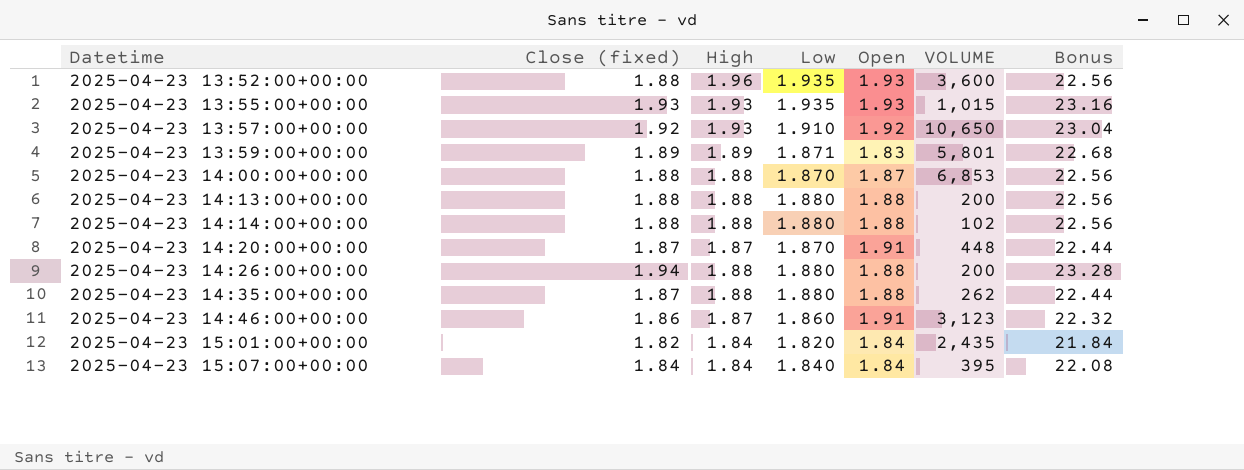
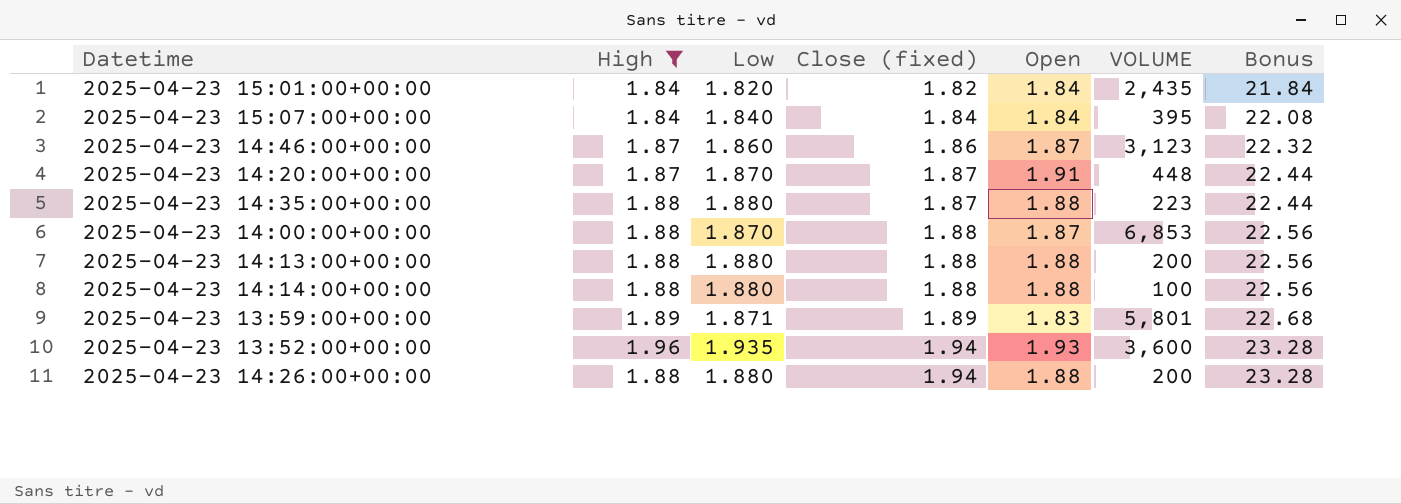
filter: none -> High != 1.93
row order: Datetime ascending -> Close (fixed) ascending
column Close (fixed) | position: 2 -> 4
2025-04-23 14:46:00+00:00 | Open: 1.91 -> 1.87
2025-04-23 14:35:00+00:00 | VOLUME: 262 -> 223
2025-04-23 14:14:00+00:00 | VOLUME: 102 -> 100
2025-04-23 13:52:00+00:00 | Close (fixed): 1.88 -> 1.94
2025-04-23 13:52:00+00:00 | Bonus: 22.56 -> 23.28

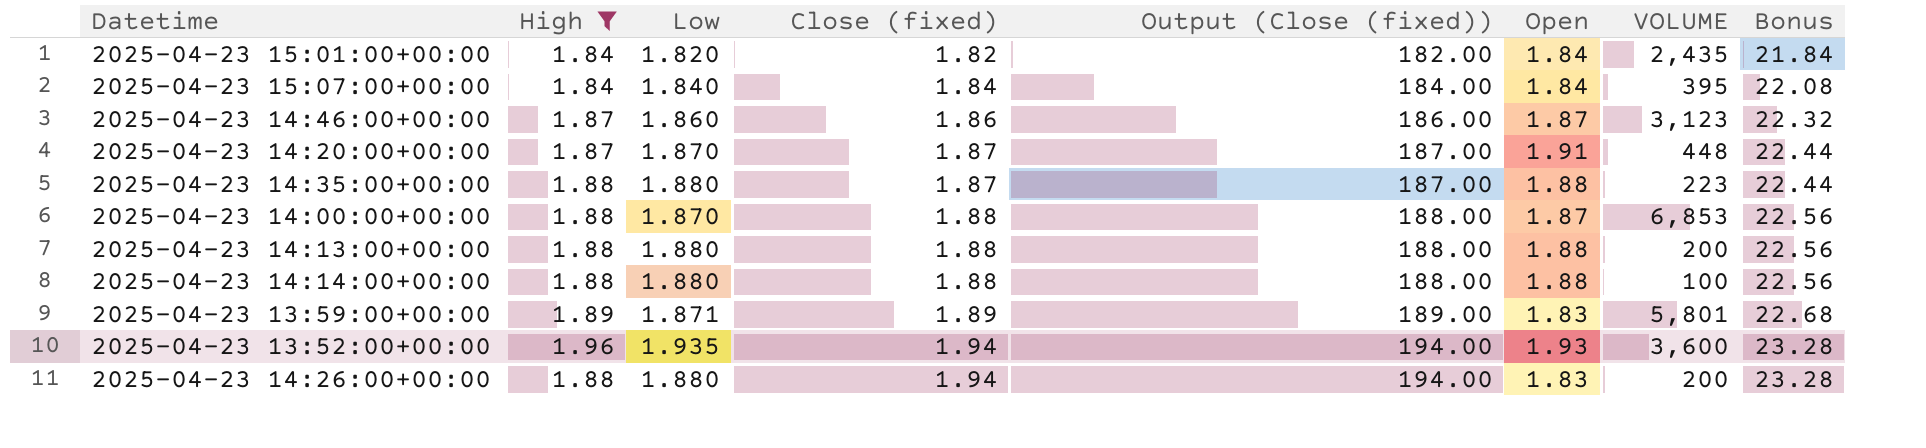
column Output (Close (fixed)) | formula: none -> [Close (fixed)] * 100
2025-04-23 14:26:00+00:00 | Open: 1.88 -> 1.83

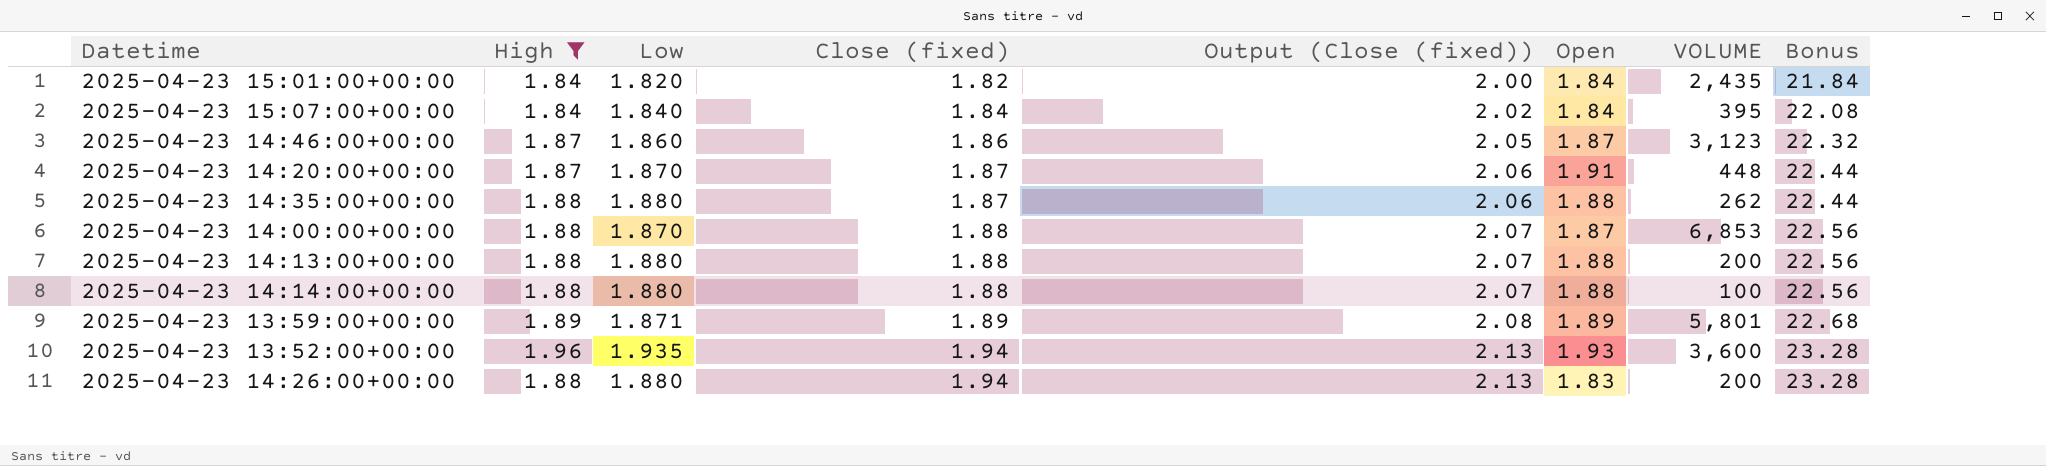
column Output (Close (fixed)) | formula: [Close (fixed)] * 100 -> [Close (fixed)] * 1.1
2025-04-23 14:35:00+00:00 | VOLUME: 223 -> 262
2025-04-23 13:59:00+00:00 | Open: 1.83 -> 1.89

